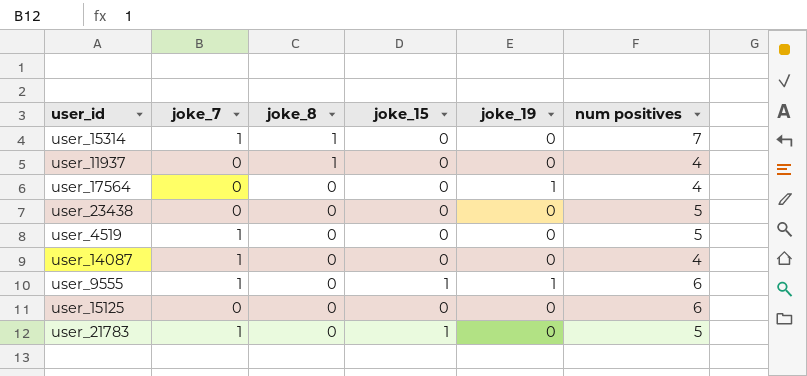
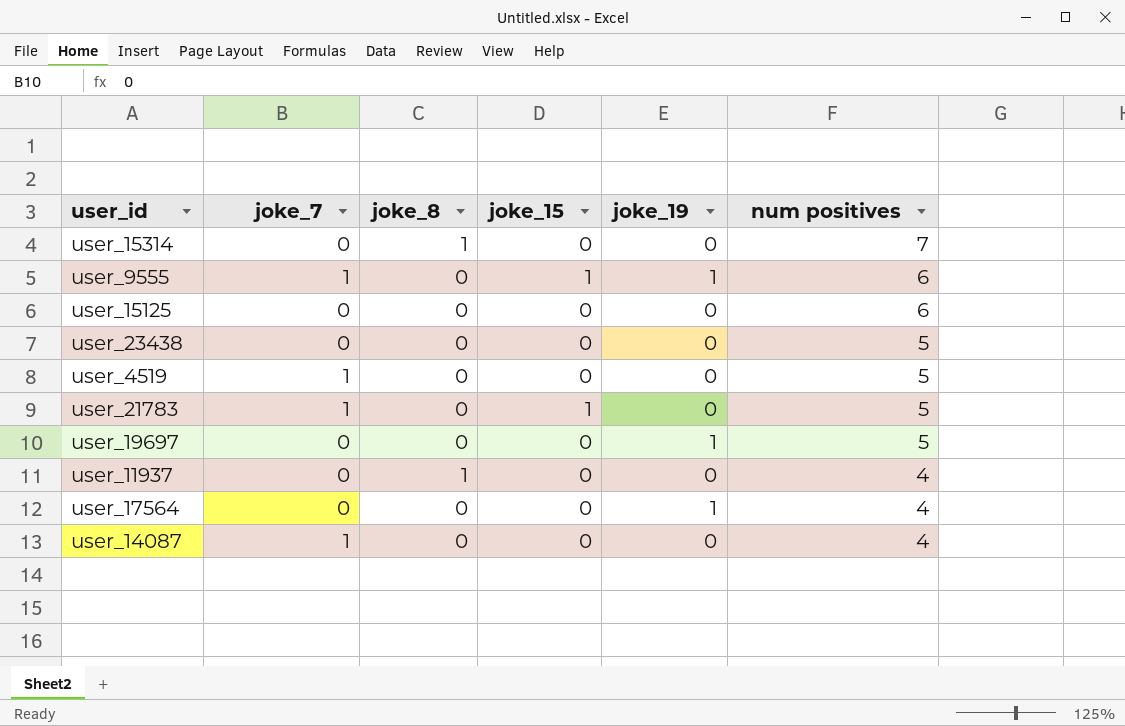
row order: joke_8 descending -> num positives descending
user_15314 | joke_7: 1 -> 0
row user_19697: none -> 0 | 0 | 0 | 1 | 5

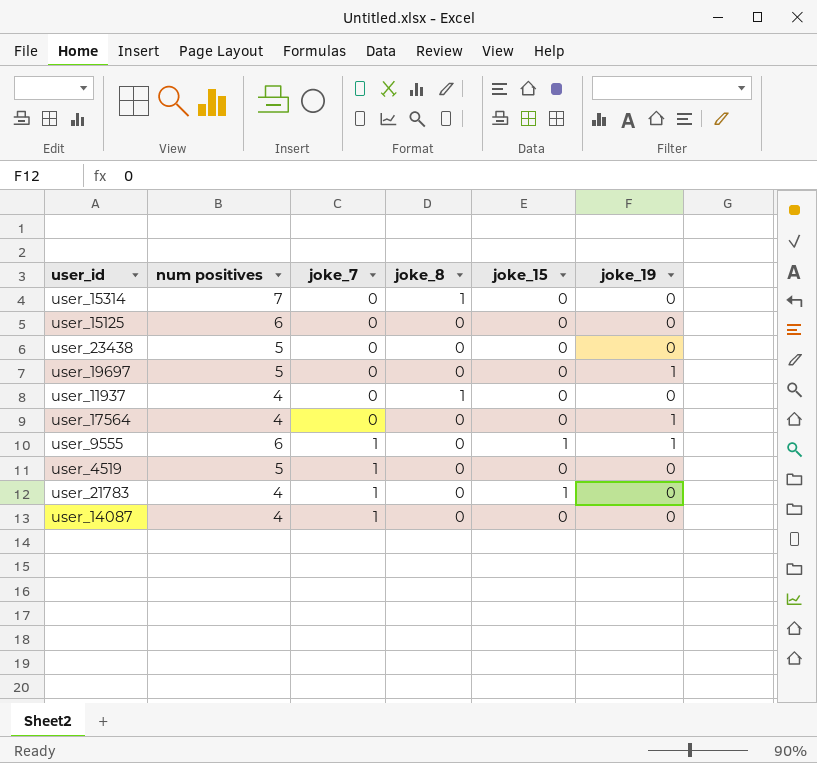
row order: num positives descending -> joke_7 ascending
column num positives | position: 6 -> 2
user_21783 | num positives: 5 -> 4

